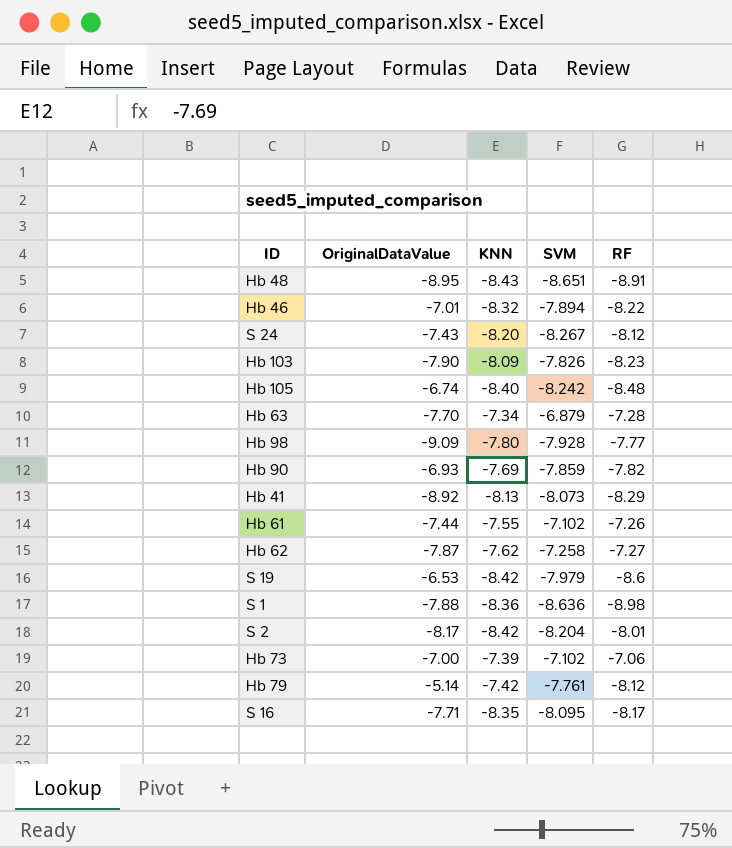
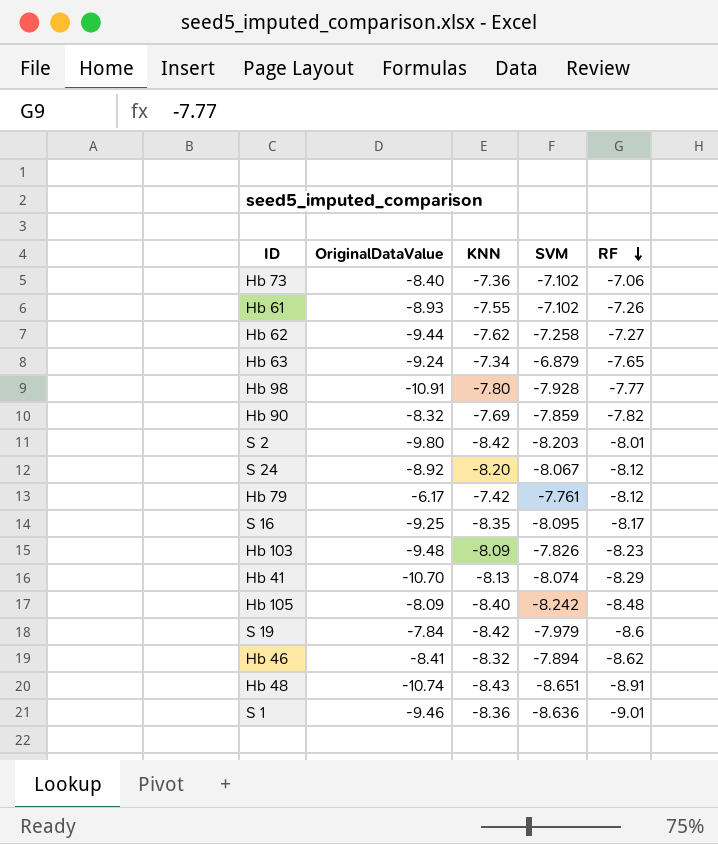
row order: none -> RF descending
Hb 73 | OriginalDataValue: -7.00 -> -8.40
Hb 73 | KNN: -7.39 -> -7.36
Hb 61 | OriginalDataValue: -7.44 -> -8.93
Hb 62 | OriginalDataValue: -7.87 -> -9.44
Hb 63 | OriginalDataValue: -7.70 -> -9.24
Hb 63 | RF: -7.28 -> -7.65
Hb 98 | OriginalDataValue: -9.09 -> -10.91
Hb 90 | OriginalDataValue: -6.93 -> -8.32
S 2 | OriginalDataValue: -8.17 -> -9.80
S 2 | SVM: -8.204 -> -8.203
S 24 | OriginalDataValue: -7.43 -> -8.92
S 24 | SVM: -8.267 -> -8.067
Hb 79 | OriginalDataValue: -5.14 -> -6.17
S 16 | OriginalDataValue: -7.71 -> -9.25
Hb 103 | OriginalDataValue: -7.90 -> -9.48
Hb 41 | OriginalDataValue: -8.92 -> -10.70
Hb 41 | SVM: -8.073 -> -8.074
Hb 105 | OriginalDataValue: -6.74 -> -8.09
S 19 | OriginalDataValue: -6.53 -> -7.84
Hb 46 | OriginalDataValue: -7.01 -> -8.41
Hb 46 | RF: -8.22 -> -8.62
Hb 48 | OriginalDataValue: -8.95 -> -10.74
S 1 | OriginalDataValue: -7.88 -> -9.46
S 1 | RF: -8.98 -> -9.01

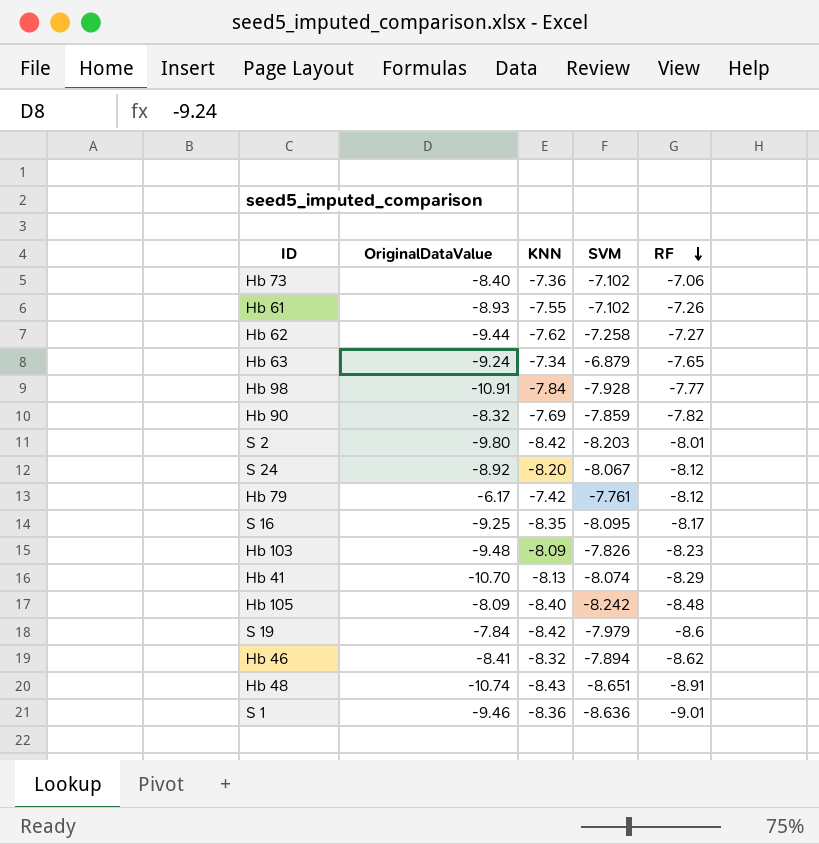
Hb 98 | KNN: -7.80 -> -7.84

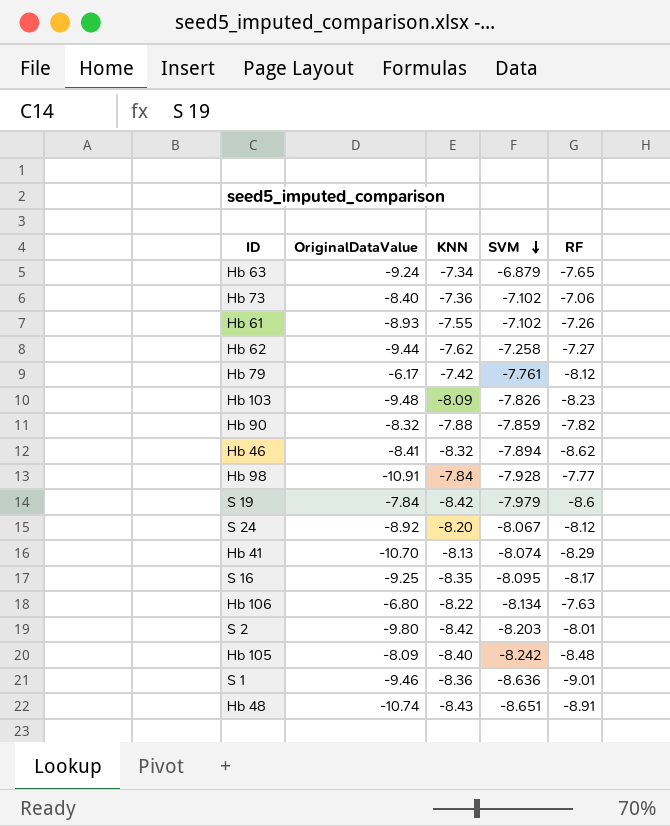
row order: RF descending -> SVM descending
Hb 90 | KNN: -7.69 -> -7.88
row Hb 106: none -> -6.80 | -8.22 | -8.134 | -7.63

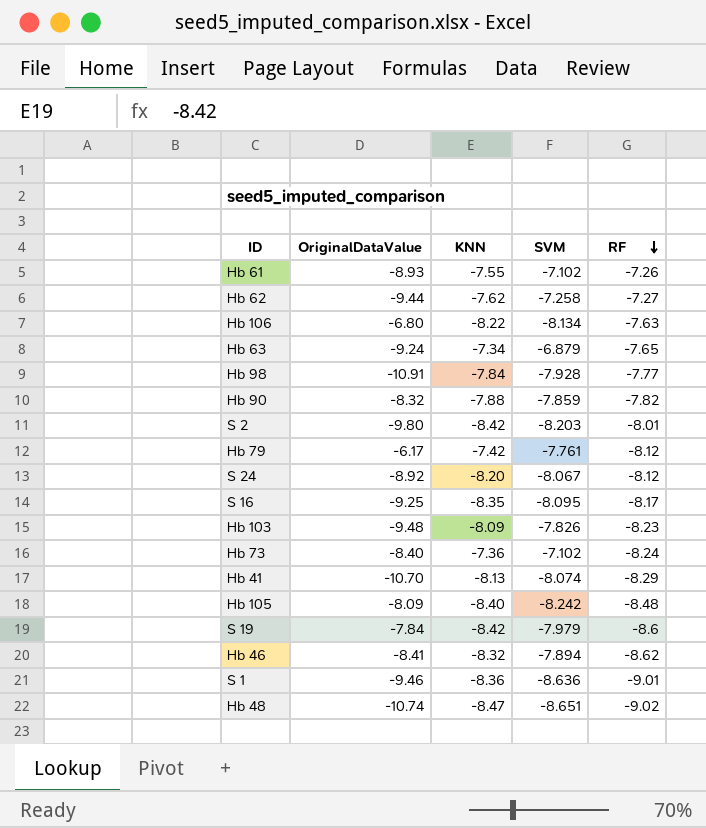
row order: SVM descending -> RF descending
Hb 73 | RF: -7.06 -> -8.24
Hb 48 | KNN: -8.43 -> -8.47
Hb 48 | RF: -8.91 -> -9.02

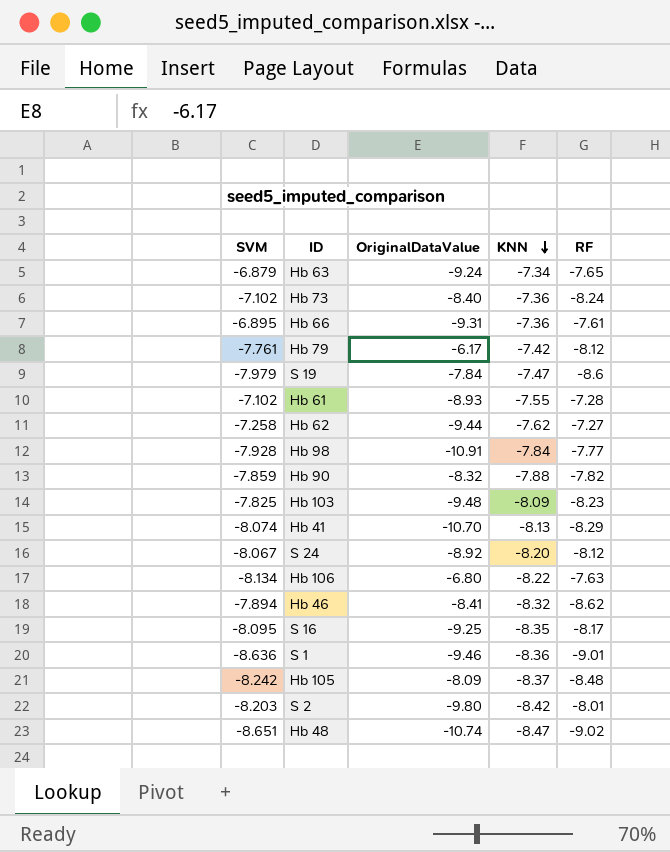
row order: RF descending -> KNN descending
column SVM | position: 4 -> 1
row Hb 66: none -> -6.895 | -9.31 | -7.36 | -7.61
S 19 | KNN: -8.42 -> -7.47
Hb 61 | RF: -7.26 -> -7.28
Hb 103 | SVM: -7.826 -> -7.825
Hb 105 | KNN: -8.40 -> -8.37

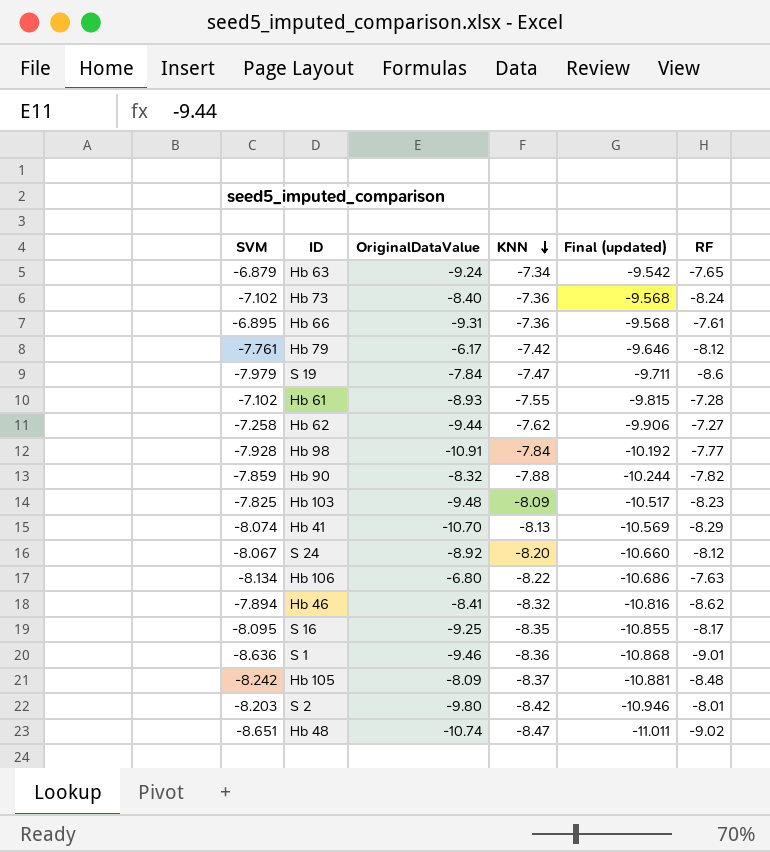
column Final (updated) | formula: none -> [KNN] * 1.3

